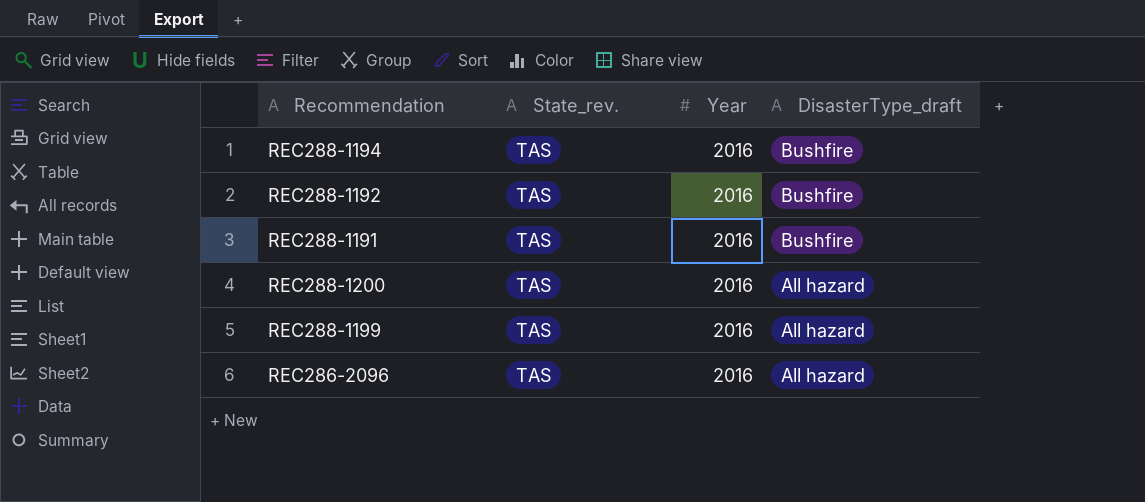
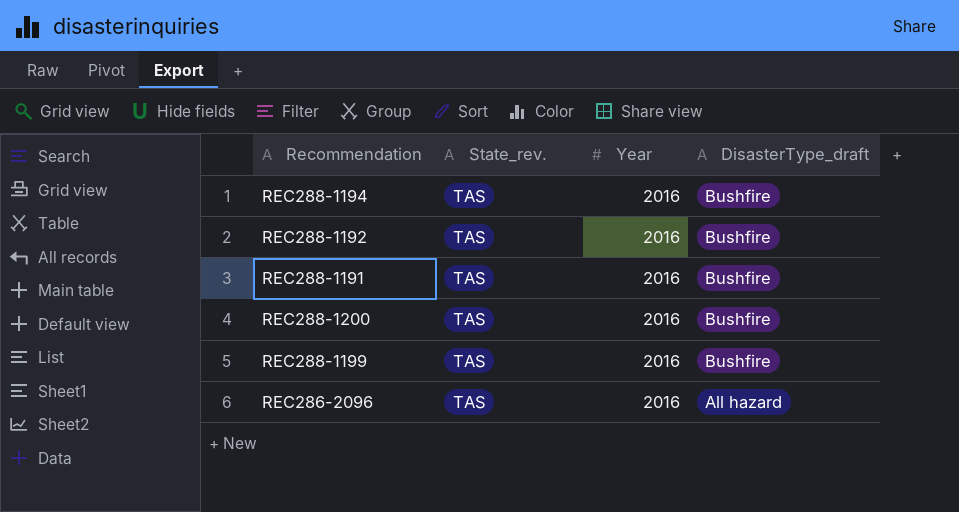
REC288-1200 | DisasterType_draft: All hazard -> Bushfire
REC288-1199 | DisasterType_draft: All hazard -> Bushfire

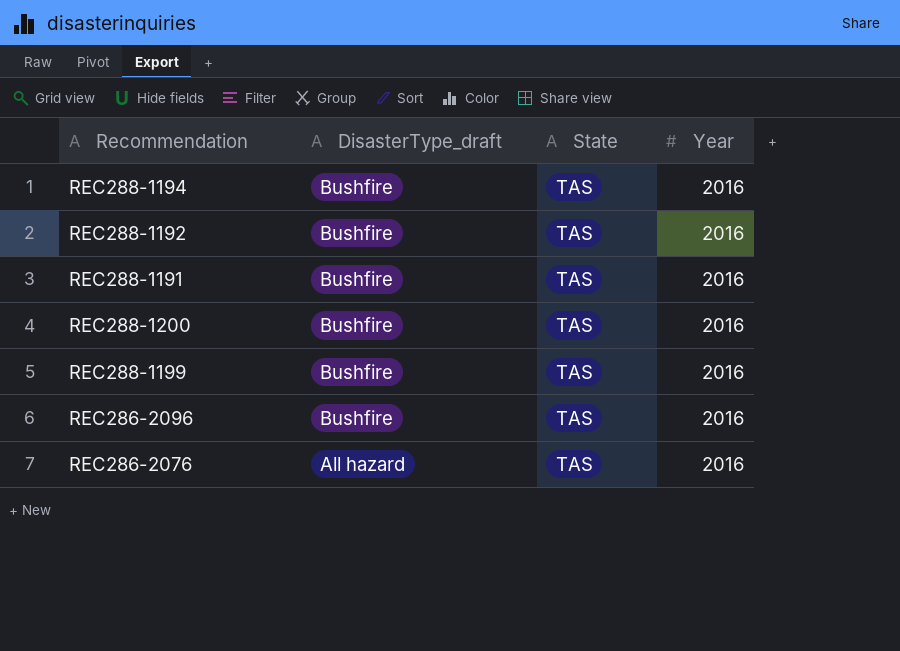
column DisasterType_draft | position: 4 -> 2
column name: State_rev. -> State
REC286-2096 | DisasterType_draft: All hazard -> Bushfire
row REC286-2076: none -> All hazard | TAS | 2016

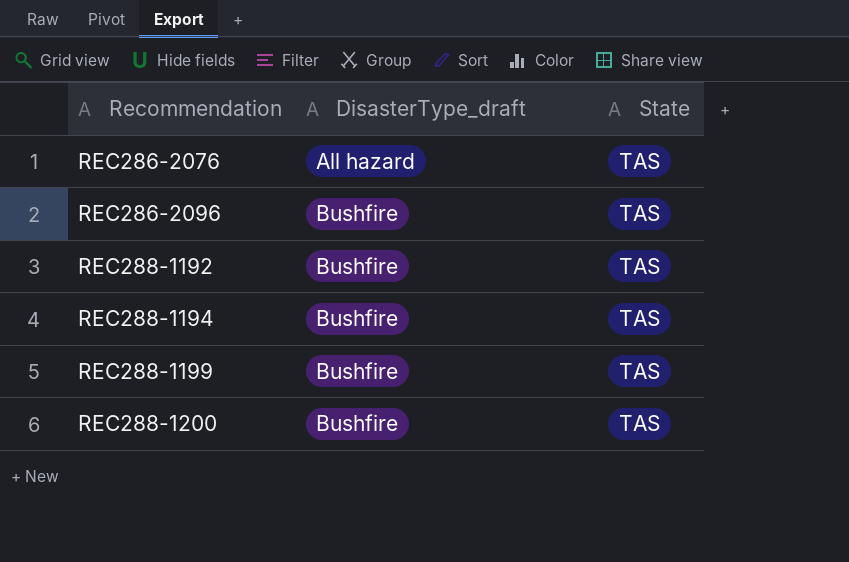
row order: DisasterType_draft descending -> Recommendation ascending
column Year | position: 4 -> none
row REC288-1191: Bushfire | TAS | 2016 -> none

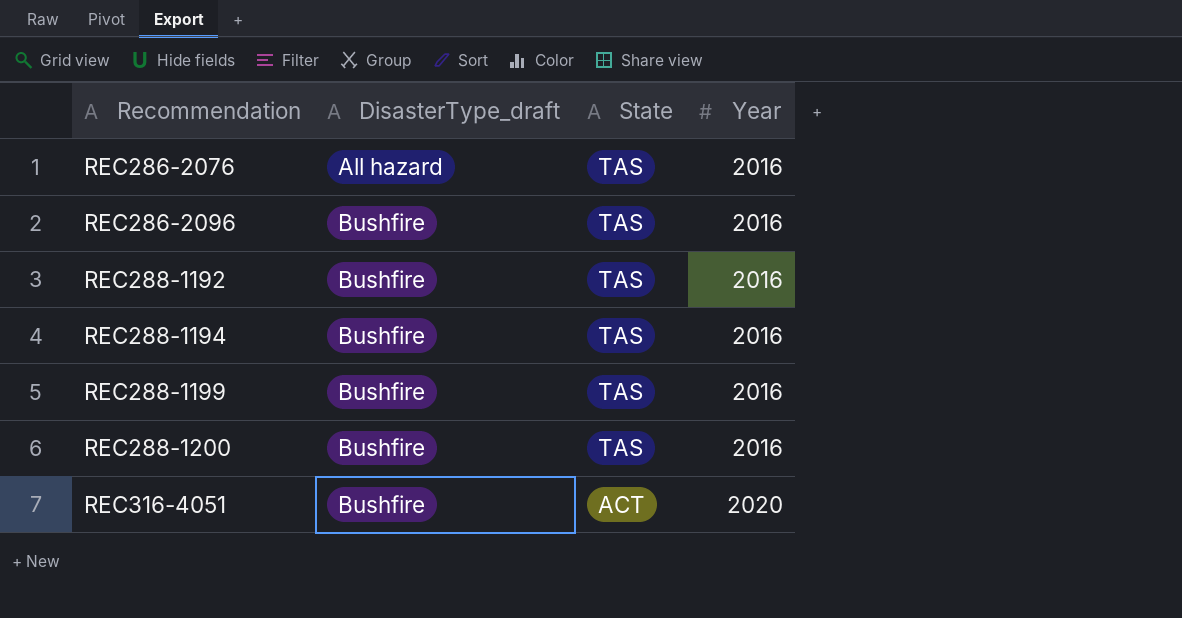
column Year | position: none -> 4
row REC316-4051: none -> Bushfire | ACT | 2020

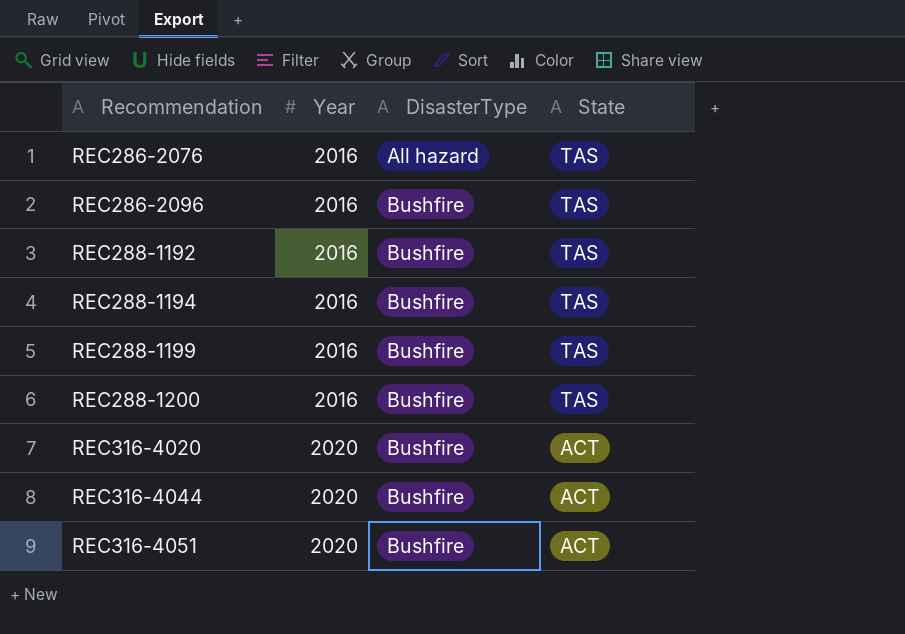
column Year | position: 4 -> 2
column name: DisasterType_draft -> DisasterType
row REC316-4020: none -> 2020 | Bushfire | ACT
row REC316-4044: none -> 2020 | Bushfire | ACT

